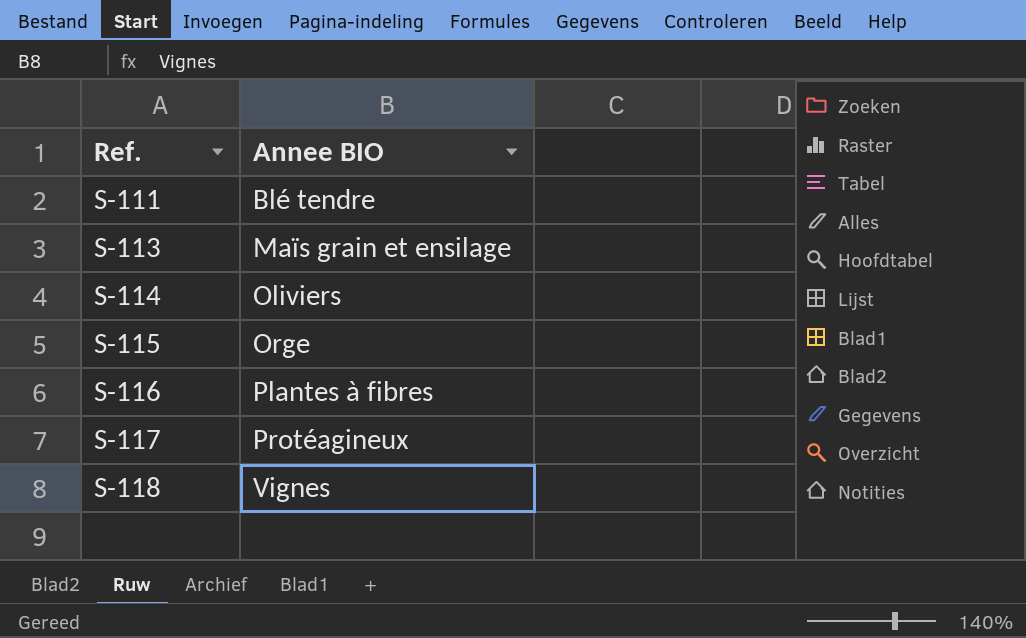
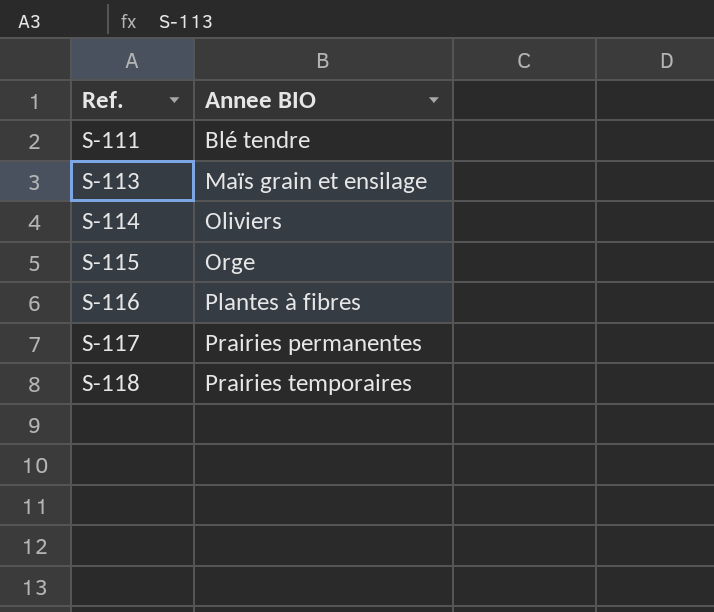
S-117 | Annee BIO: Protéagineux -> Prairies permanentes
S-118 | Annee BIO: Vignes -> Prairies temporaires

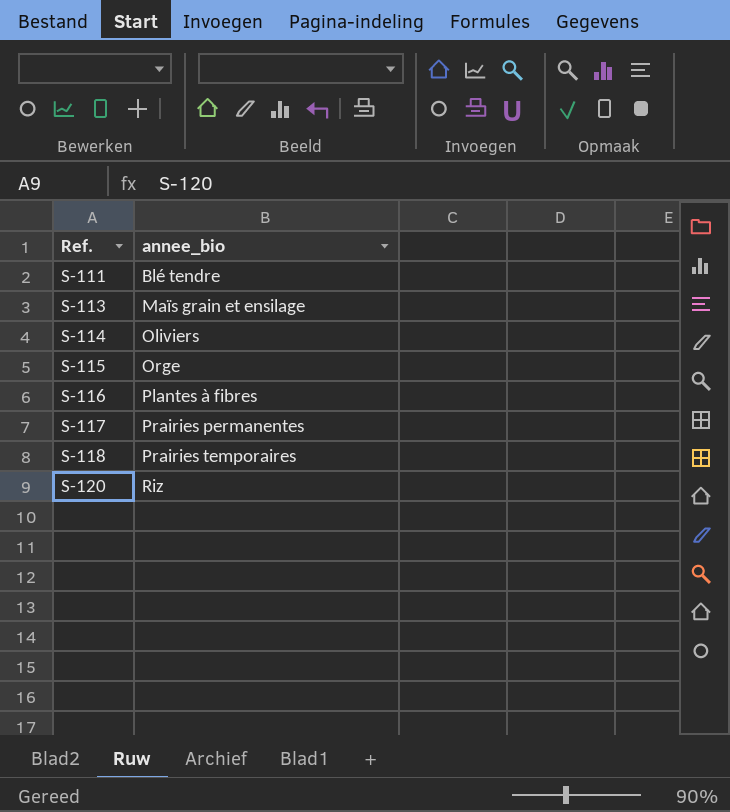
column name: Annee BIO -> annee_bio
row S-120: none -> Riz

